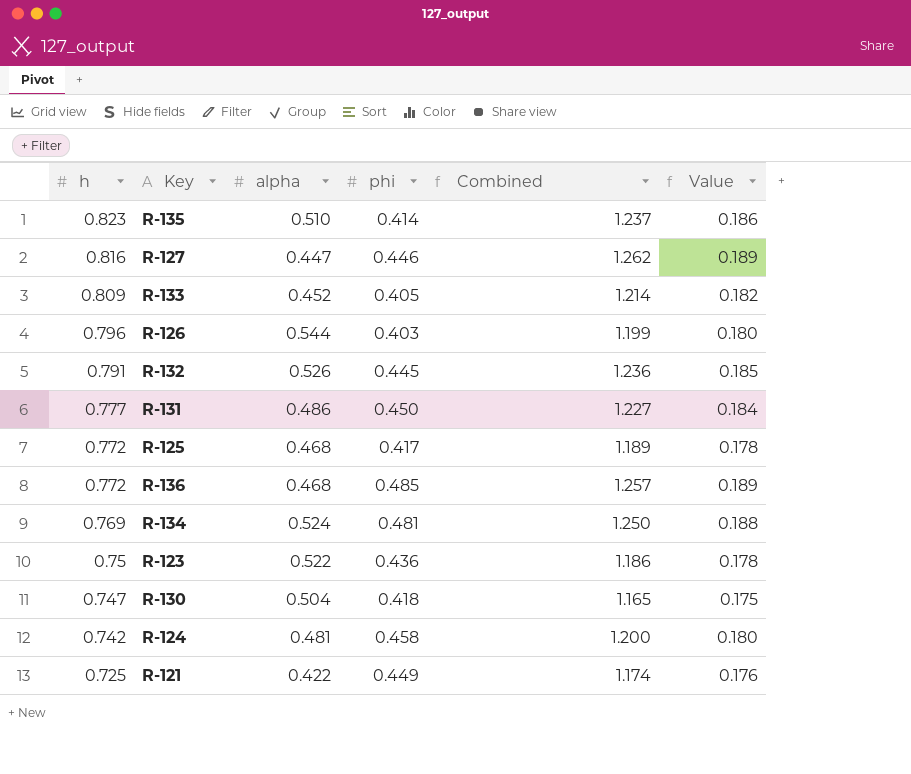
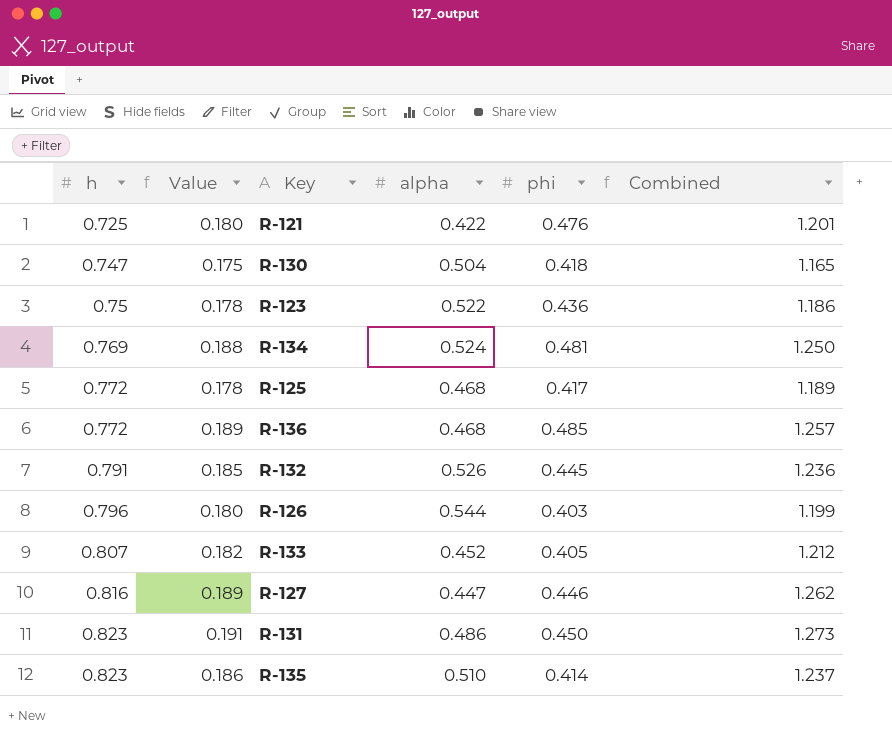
row order: h descending -> h ascending
column Value | position: 6 -> 2
row R-124: 0.742 | 0.481 | 0.458 | 1.200 | 0.180 -> none
R-121 | Value: 0.176 -> 0.180
R-121 | phi: 0.449 -> 0.476
R-121 | Combined: 1.174 -> 1.201
R-133 | h: 0.809 -> 0.807
R-133 | Combined: 1.214 -> 1.212
R-131 | h: 0.777 -> 0.823
R-131 | Value: 0.184 -> 0.191
R-131 | Combined: 1.227 -> 1.273

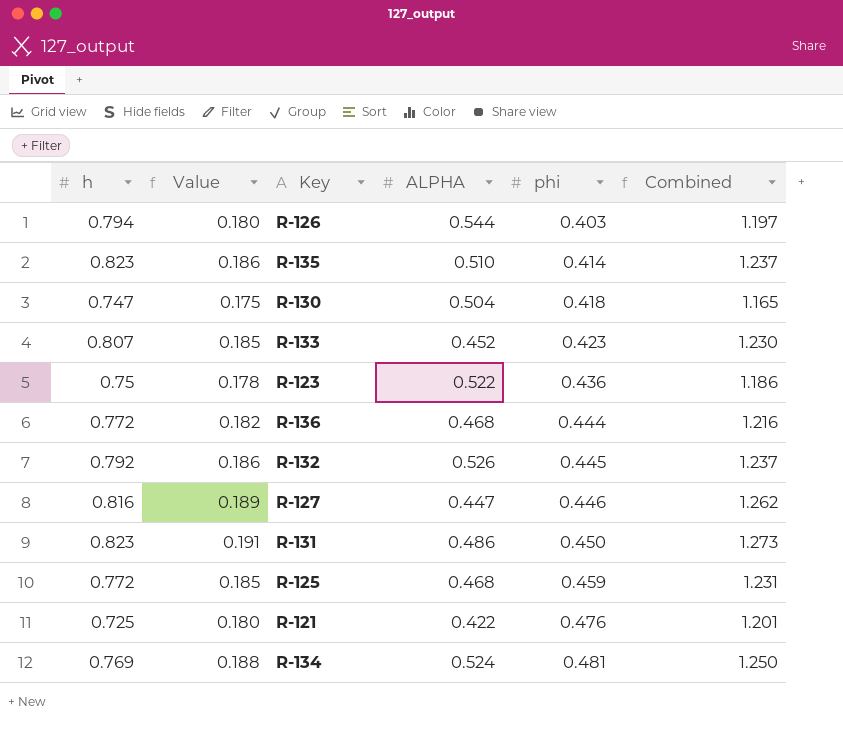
row order: h ascending -> phi ascending
column name: alpha -> ALPHA
R-126 | h: 0.796 -> 0.794
R-126 | Combined: 1.199 -> 1.197
R-133 | Value: 0.182 -> 0.185
R-133 | phi: 0.405 -> 0.423
R-133 | Combined: 1.212 -> 1.230
R-136 | Value: 0.189 -> 0.182
R-136 | phi: 0.485 -> 0.444
R-136 | Combined: 1.257 -> 1.216
R-132 | h: 0.791 -> 0.792
R-132 | Value: 0.185 -> 0.186
R-132 | Combined: 1.236 -> 1.237
R-125 | Value: 0.178 -> 0.185
R-125 | phi: 0.417 -> 0.459
R-125 | Combined: 1.189 -> 1.231

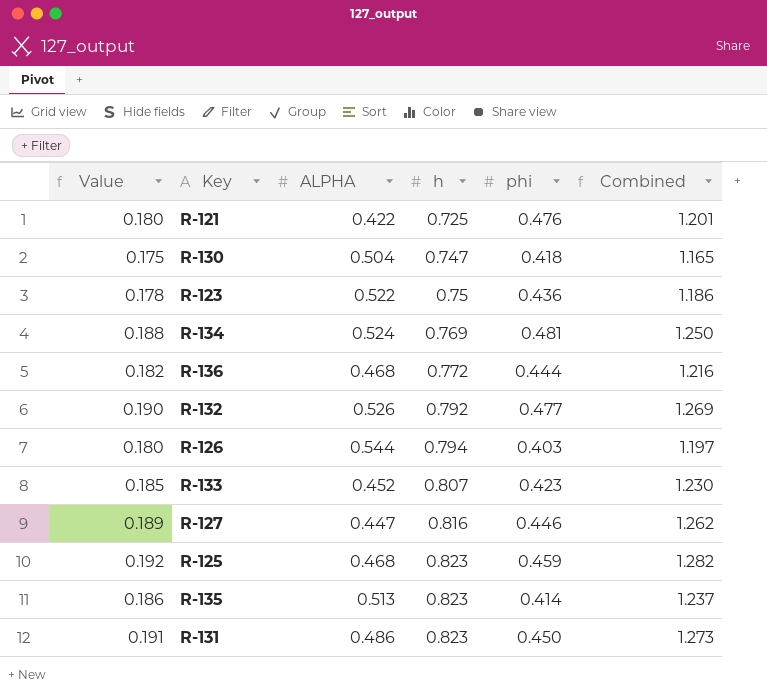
row order: phi ascending -> h ascending
column h | position: 1 -> 4
R-132 | Value: 0.186 -> 0.190
R-132 | phi: 0.445 -> 0.477
R-132 | Combined: 1.237 -> 1.269
R-125 | Value: 0.185 -> 0.192
R-125 | h: 0.772 -> 0.823
R-125 | Combined: 1.231 -> 1.282
R-135 | ALPHA: 0.510 -> 0.513

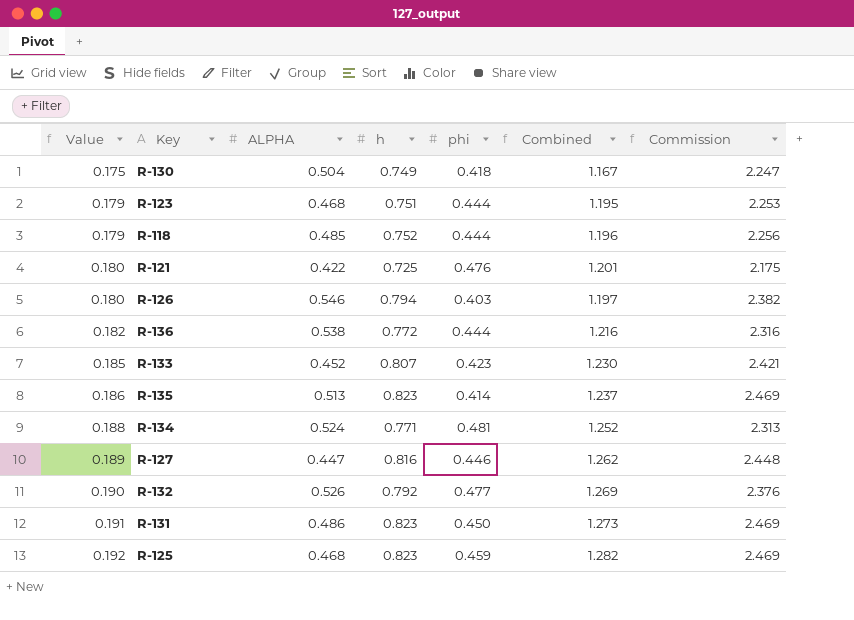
row order: h ascending -> Value ascending
column Commission | formula: none -> [h] * 3
R-130 | h: 0.747 -> 0.749
R-130 | Combined: 1.165 -> 1.167
R-123 | Value: 0.178 -> 0.179
R-123 | ALPHA: 0.522 -> 0.468
R-123 | h: 0.75 -> 0.751
R-123 | phi: 0.436 -> 0.444
R-123 | Combined: 1.186 -> 1.195
row R-118: none -> 0.179 | 0.485 | 0.752 | 0.444 | 1.196 | 2.256
R-126 | ALPHA: 0.544 -> 0.546
R-136 | ALPHA: 0.468 -> 0.538
R-134 | h: 0.769 -> 0.771
R-134 | Combined: 1.250 -> 1.252

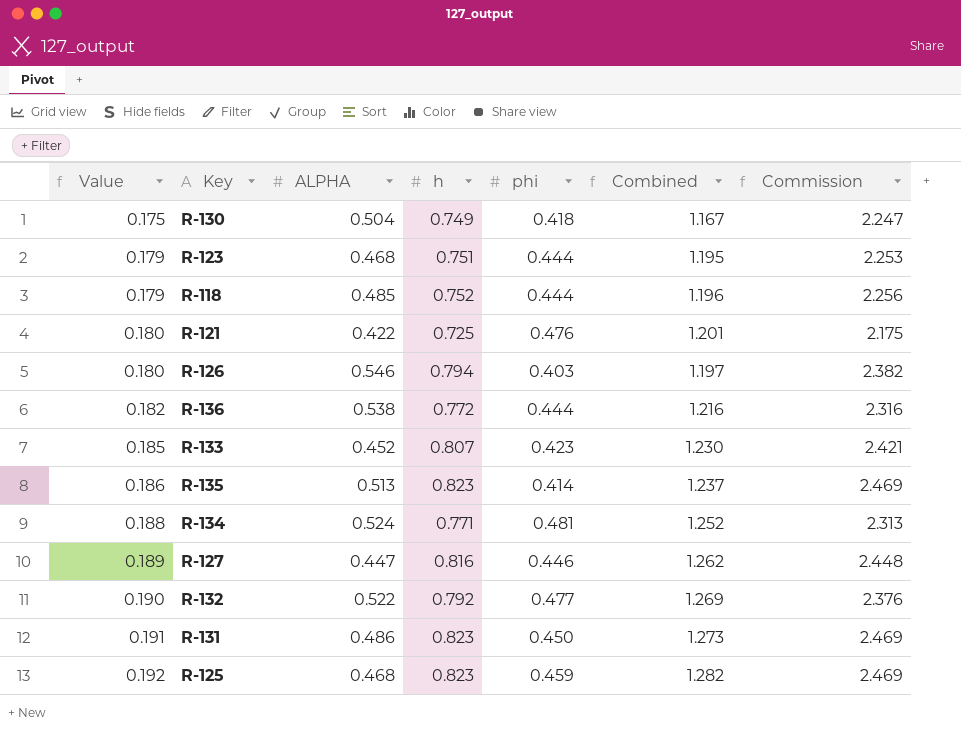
R-132 | ALPHA: 0.526 -> 0.522

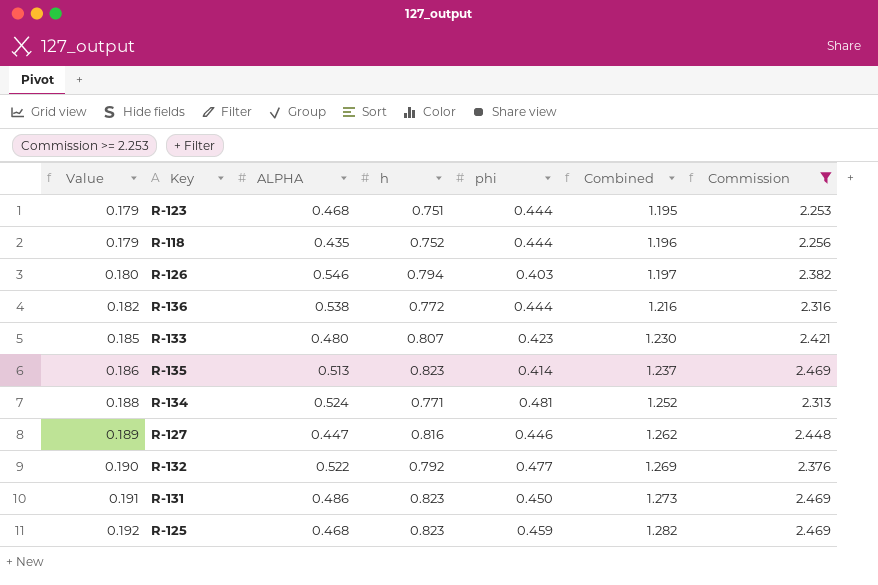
filter: none -> Commission >= 2.253
R-118 | ALPHA: 0.485 -> 0.435
R-133 | ALPHA: 0.452 -> 0.480

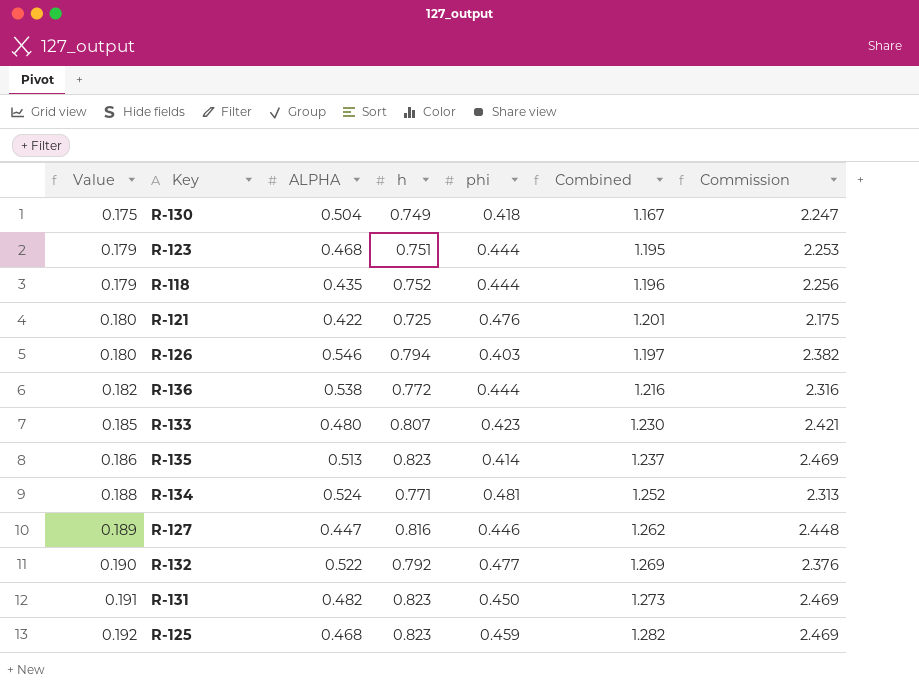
filter: Commission >= 2.253 -> none
R-131 | ALPHA: 0.486 -> 0.482

